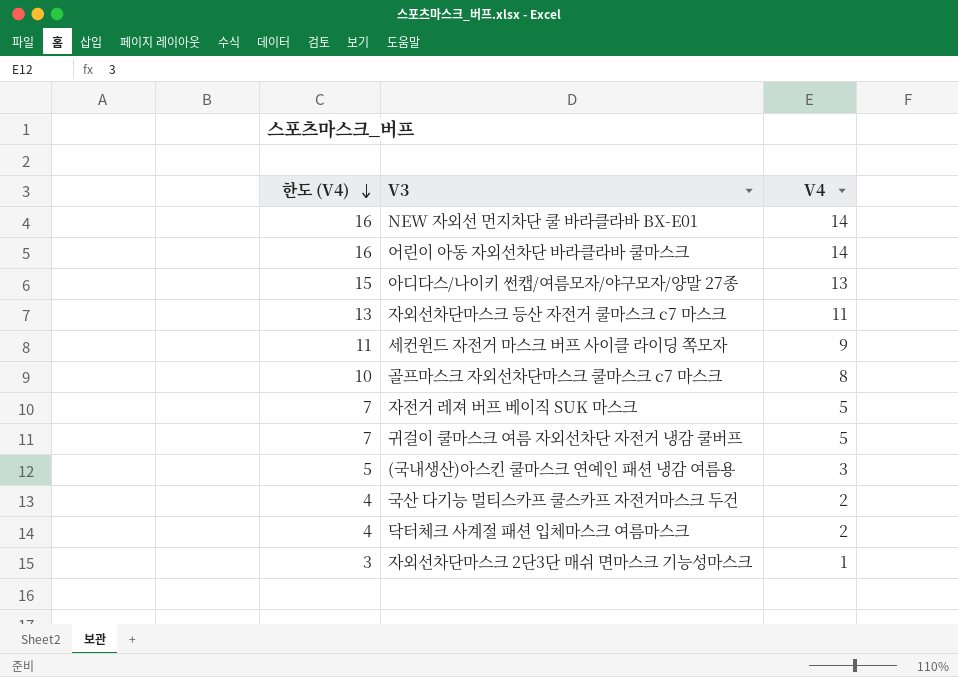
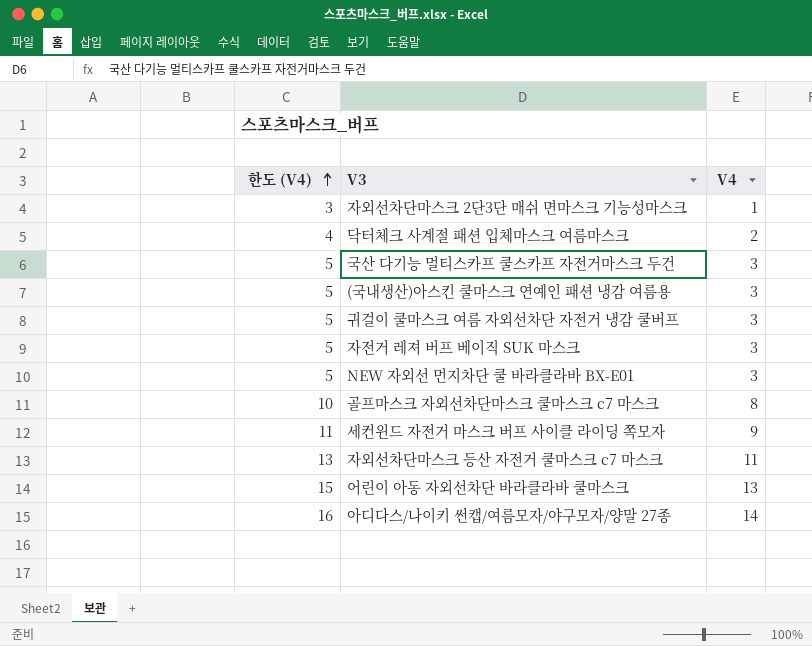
row order: 한도 (V4) descending -> 한도 (V4) ascending
국산 다기능 멀티스카프 쿨스카프 자전거마스크 두건 | 한도 (V4): 4 -> 5
국산 다기능 멀티스카프 쿨스카프 자전거마스크 두건 | V4: 2 -> 3
귀걸이 쿨마스크 여름 자외선차단 자전거 냉감 쿨버프 | 한도 (V4): 7 -> 5
귀걸이 쿨마스크 여름 자외선차단 자전거 냉감 쿨버프 | V4: 5 -> 3
자전거 레져 버프 베이직 SUK 마스크 | 한도 (V4): 7 -> 5
자전거 레져 버프 베이직 SUK 마스크 | V4: 5 -> 3
NEW 자외선 먼지차단 쿨 바라클라바 BX-E01 | 한도 (V4): 16 -> 5
NEW 자외선 먼지차단 쿨 바라클라바 BX-E01 | V4: 14 -> 3
어린이 아동 자외선차단 바라클라바 쿨마스크 | 한도 (V4): 16 -> 15
어린이 아동 자외선차단 바라클라바 쿨마스크 | V4: 14 -> 13
아디다스/나이키 썬캡/여름모자/야구모자/양말 27종 | 한도 (V4): 15 -> 16
아디다스/나이키 썬캡/여름모자/야구모자/양말 27종 | V4: 13 -> 14

